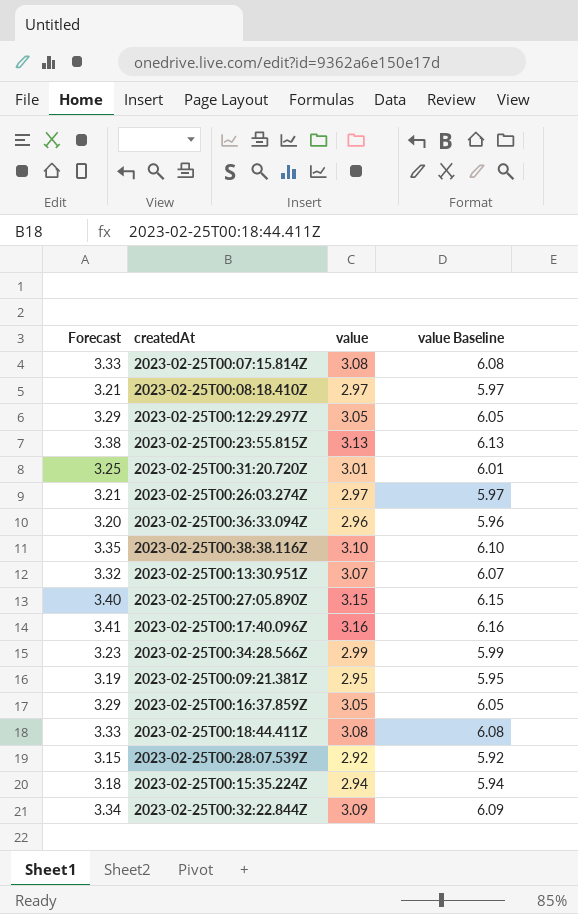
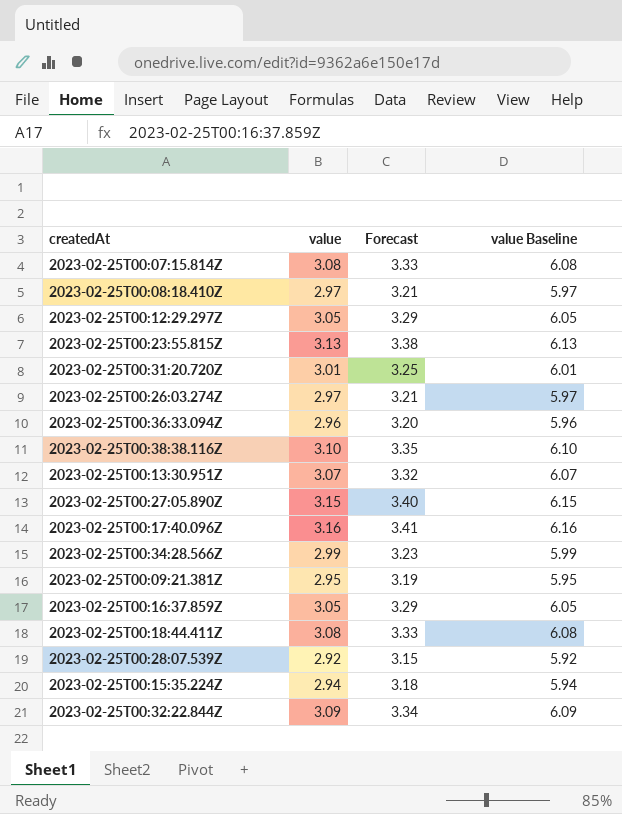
column Forecast | position: 1 -> 3

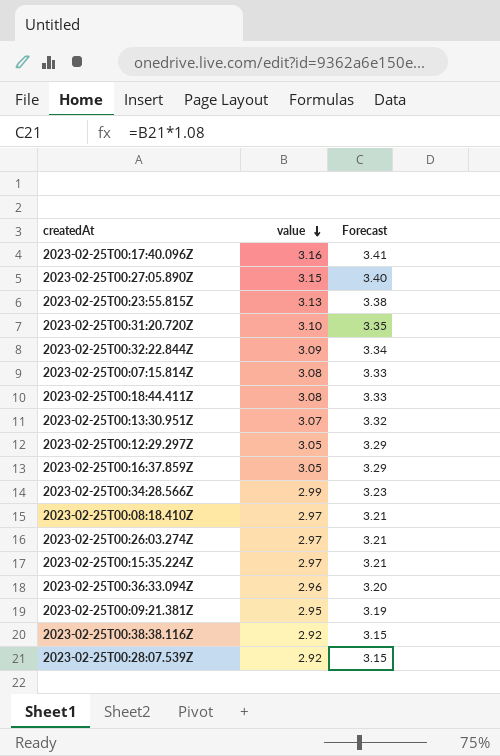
row order: none -> value descending
column value Baseline | formula: [value] + 3 -> none
2023-02-25T00:31:20.720Z | value: 3.01 -> 3.10
2023-02-25T00:31:20.720Z | Forecast: 3.25 -> 3.35
2023-02-25T00:15:35.224Z | value: 2.94 -> 2.97
2023-02-25T00:15:35.224Z | Forecast: 3.18 -> 3.21
2023-02-25T00:38:38.116Z | value: 3.10 -> 2.92
2023-02-25T00:38:38.116Z | Forecast: 3.35 -> 3.15

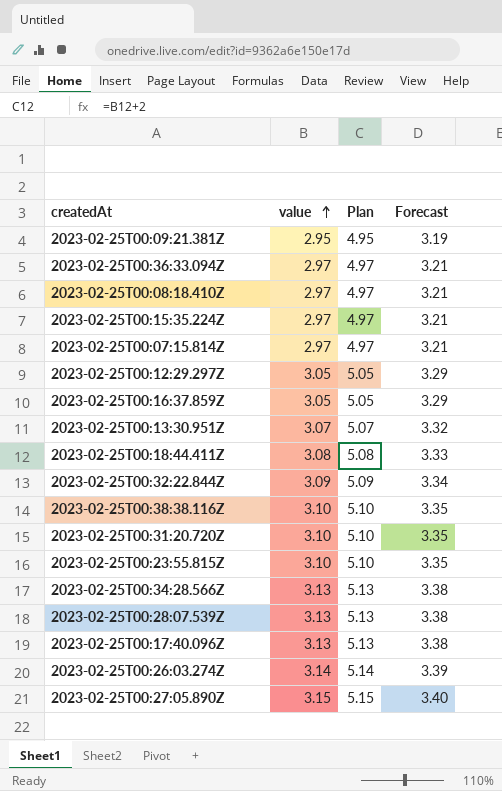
row order: value descending -> value ascending
column Plan | formula: none -> [value] + 2
2023-02-25T00:36:33.094Z | value: 2.96 -> 2.97
2023-02-25T00:36:33.094Z | Forecast: 3.20 -> 3.21
2023-02-25T00:07:15.814Z | value: 3.08 -> 2.97
2023-02-25T00:07:15.814Z | Forecast: 3.33 -> 3.21
2023-02-25T00:38:38.116Z | value: 2.92 -> 3.10
2023-02-25T00:38:38.116Z | Forecast: 3.15 -> 3.35
2023-02-25T00:23:55.815Z | value: 3.13 -> 3.10
2023-02-25T00:23:55.815Z | Forecast: 3.38 -> 3.35
2023-02-25T00:34:28.566Z | value: 2.99 -> 3.13
2023-02-25T00:34:28.566Z | Forecast: 3.23 -> 3.38
2023-02-25T00:28:07.539Z | value: 2.92 -> 3.13
2023-02-25T00:28:07.539Z | Forecast: 3.15 -> 3.38
2023-02-25T00:17:40.096Z | value: 3.16 -> 3.13
2023-02-25T00:17:40.096Z | Forecast: 3.41 -> 3.38
2023-02-25T00:26:03.274Z | value: 2.97 -> 3.14
2023-02-25T00:26:03.274Z | Forecast: 3.21 -> 3.39

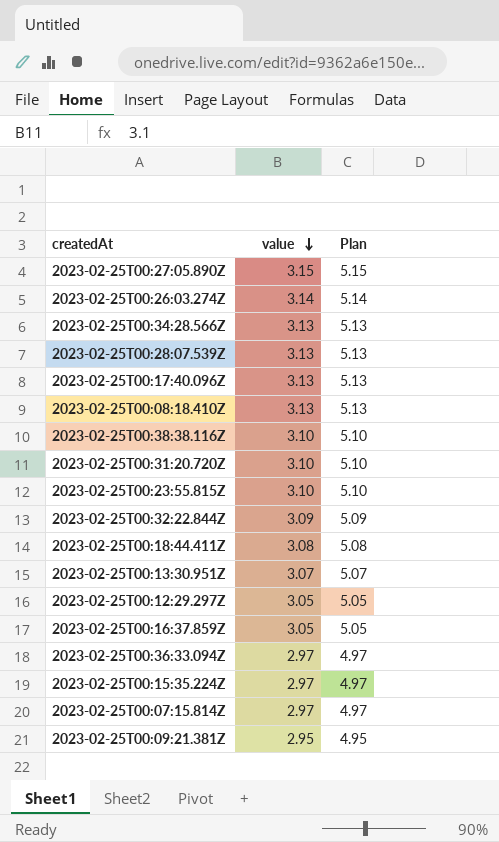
row order: value ascending -> value descending
column Forecast | formula: [value] * 1.08 -> none
2023-02-25T00:08:18.410Z | value: 2.97 -> 3.13
2023-02-25T00:08:18.410Z | Plan: 4.97 -> 5.13

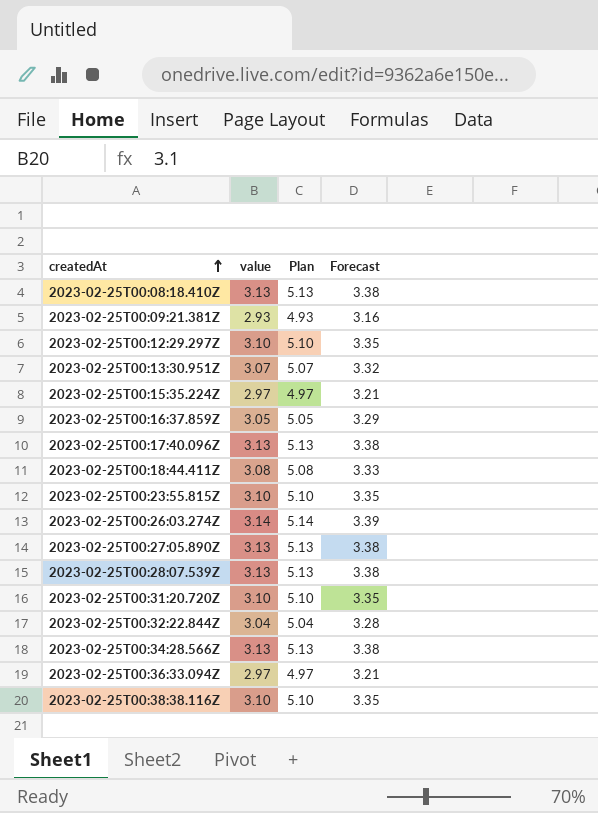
row order: value descending -> createdAt ascending
column Forecast | formula: none -> [value] * 1.08
row 2023-02-25T00:07:15.814Z: 2.97 | 4.97 -> none
2023-02-25T00:09:21.381Z | value: 2.95 -> 2.93
2023-02-25T00:09:21.381Z | Plan: 4.95 -> 4.93
2023-02-25T00:12:29.297Z | value: 3.05 -> 3.10
2023-02-25T00:12:29.297Z | Plan: 5.05 -> 5.10
2023-02-25T00:27:05.890Z | value: 3.15 -> 3.13
2023-02-25T00:27:05.890Z | Plan: 5.15 -> 5.13
2023-02-25T00:32:22.844Z | value: 3.09 -> 3.04
2023-02-25T00:32:22.844Z | Plan: 5.09 -> 5.04

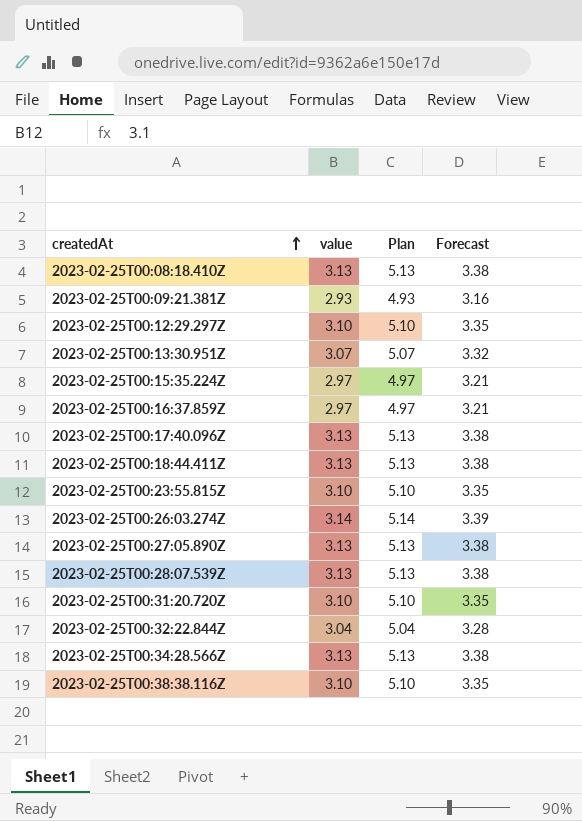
row 2023-02-25T00:36:33.094Z: 2.97 | 4.97 | 3.21 -> none
2023-02-25T00:16:37.859Z | value: 3.05 -> 2.97
2023-02-25T00:16:37.859Z | Plan: 5.05 -> 4.97
2023-02-25T00:16:37.859Z | Forecast: 3.29 -> 3.21
2023-02-25T00:18:44.411Z | value: 3.08 -> 3.13
2023-02-25T00:18:44.411Z | Plan: 5.08 -> 5.13
2023-02-25T00:18:44.411Z | Forecast: 3.33 -> 3.38

